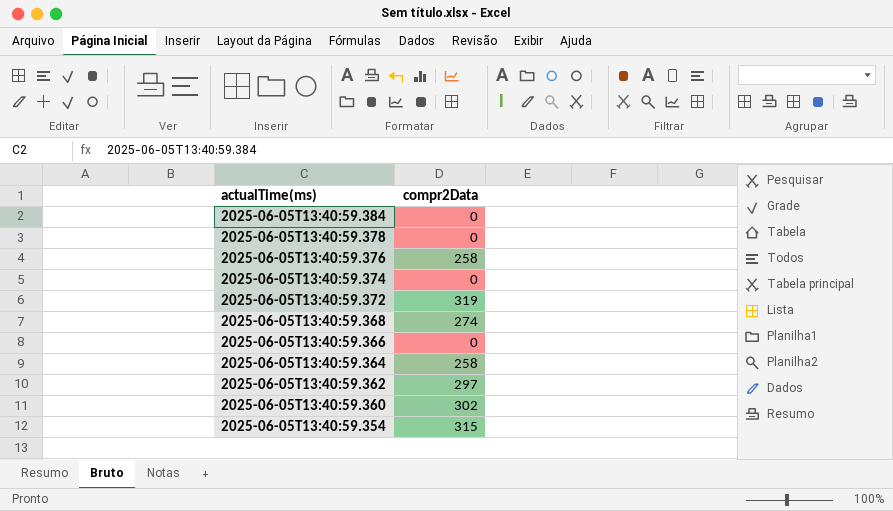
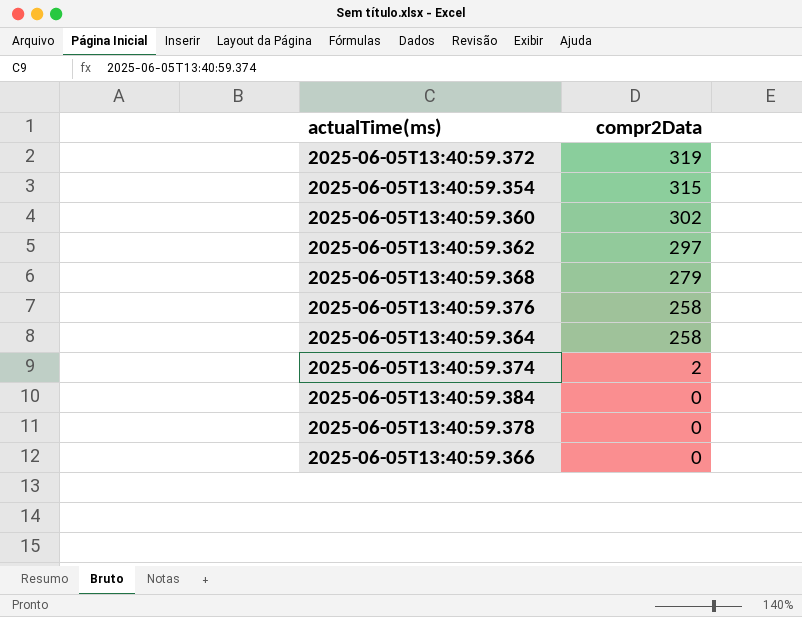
row order: actualTime(ms) descending -> compr2Data descending
2025-06-05T13:40:59.368 | compr2Data: 274 -> 279
2025-06-05T13:40:59.374 | compr2Data: 0 -> 2

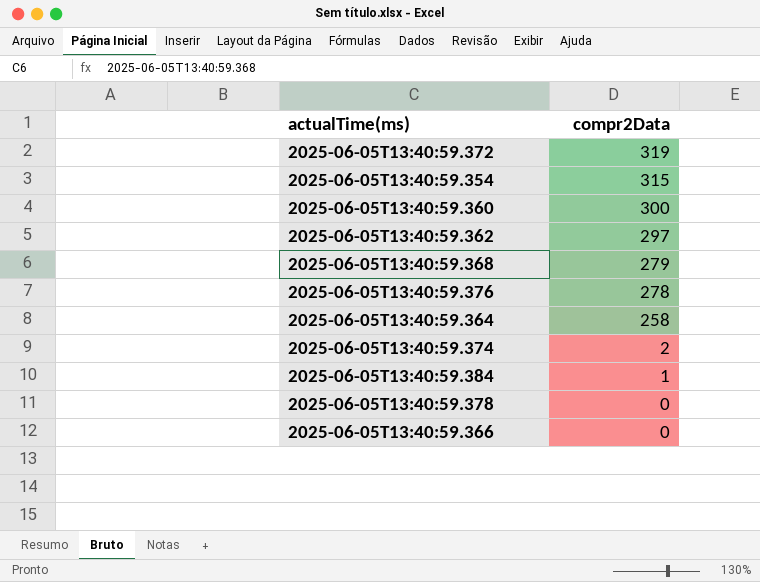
2025-06-05T13:40:59.360 | compr2Data: 302 -> 300
2025-06-05T13:40:59.376 | compr2Data: 258 -> 278
2025-06-05T13:40:59.384 | compr2Data: 0 -> 1

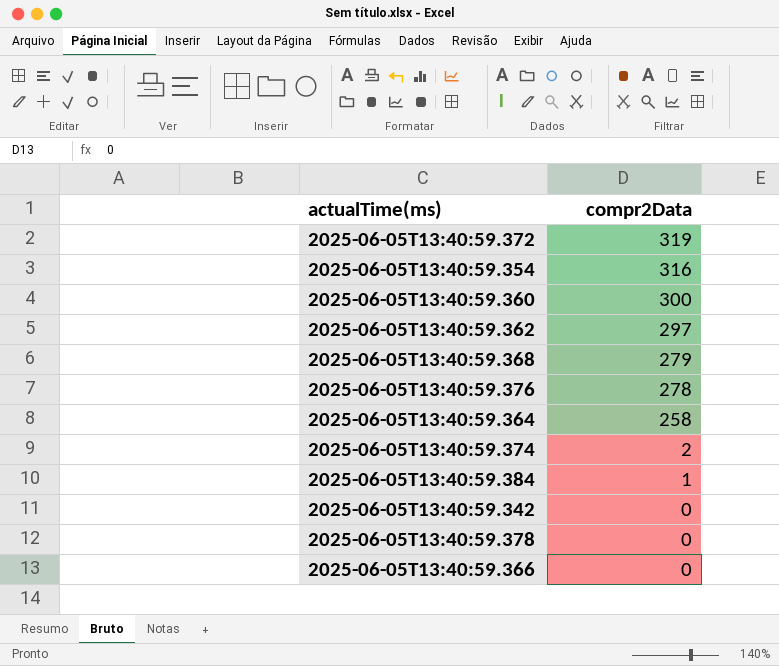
2025-06-05T13:40:59.354 | compr2Data: 315 -> 316
row 2025-06-05T13:40:59.342: none -> 0

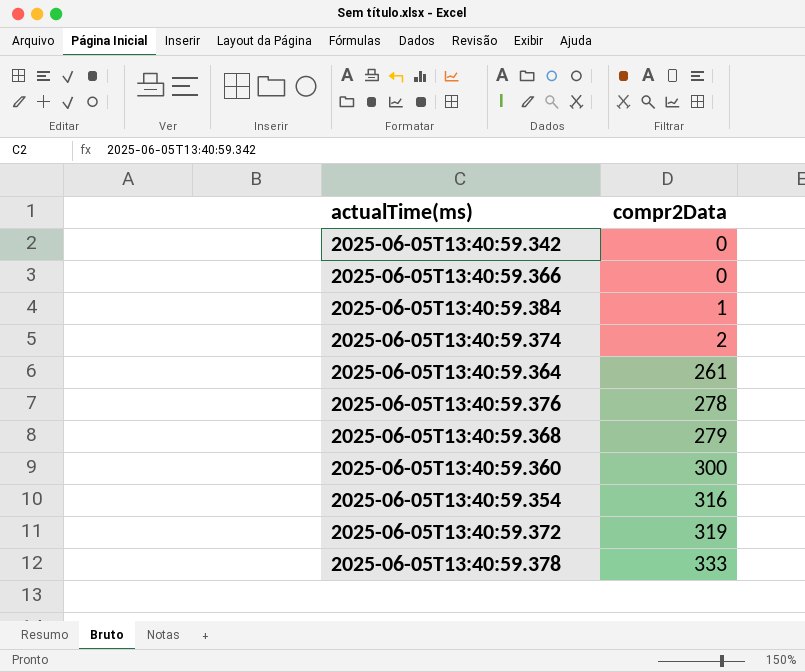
row order: compr2Data descending -> compr2Data ascending
row 2025-06-05T13:40:59.362: 297 -> none
2025-06-05T13:40:59.364 | compr2Data: 258 -> 261
2025-06-05T13:40:59.378 | compr2Data: 0 -> 333

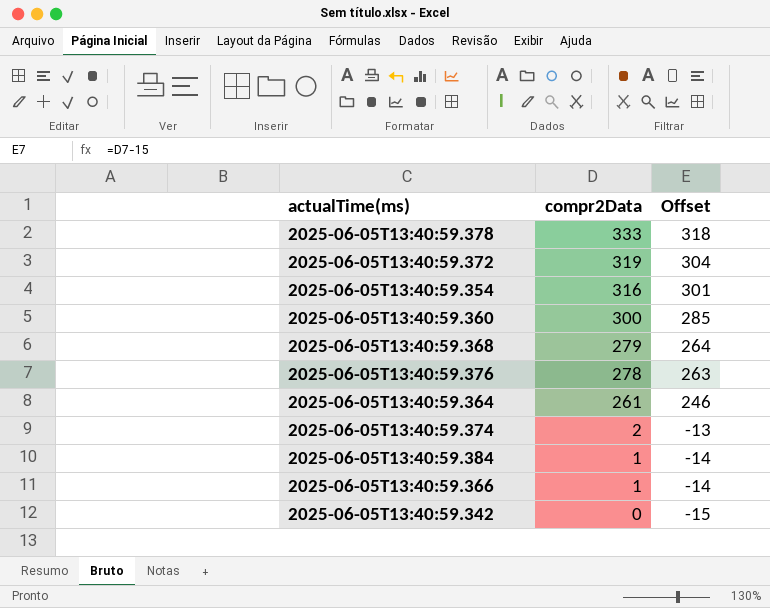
row order: compr2Data ascending -> compr2Data descending
column Offset | formula: none -> [compr2Data] - 15
2025-06-05T13:40:59.366 | compr2Data: 0 -> 1

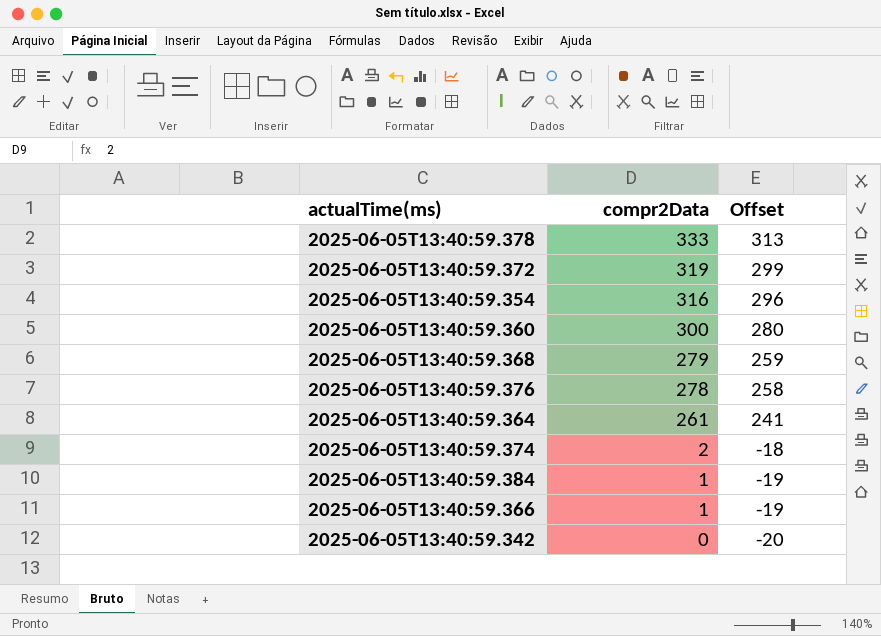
column Offset | formula: [compr2Data] - 15 -> [compr2Data] - 20

